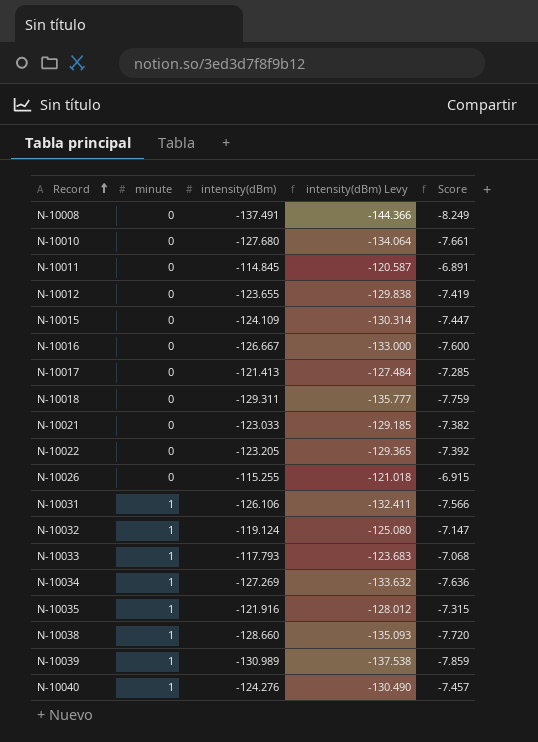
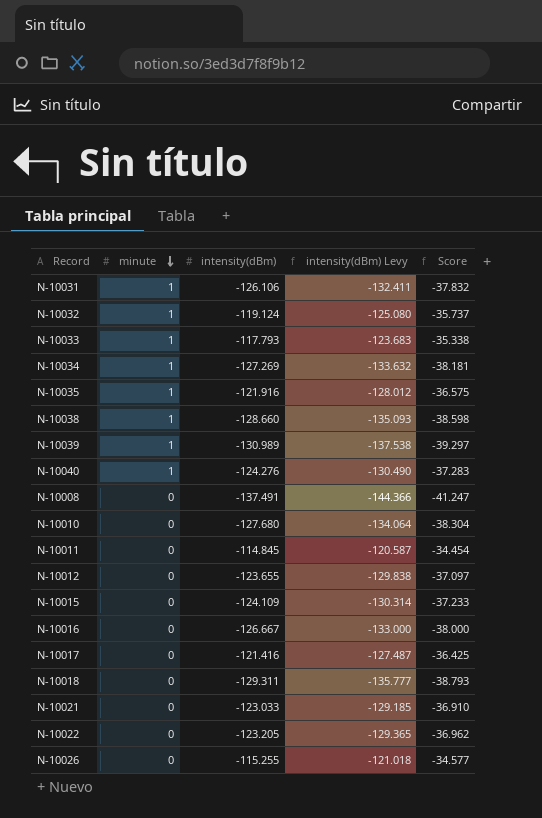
row order: Record ascending -> minute descending
column Score | formula: [intensity(dBm)] * 0.06 -> [intensity(dBm)] * 0.3
N-10017 | intensity(dBm): -121.413 -> -121.416
N-10017 | intensity(dBm) Levy: -127.484 -> -127.487

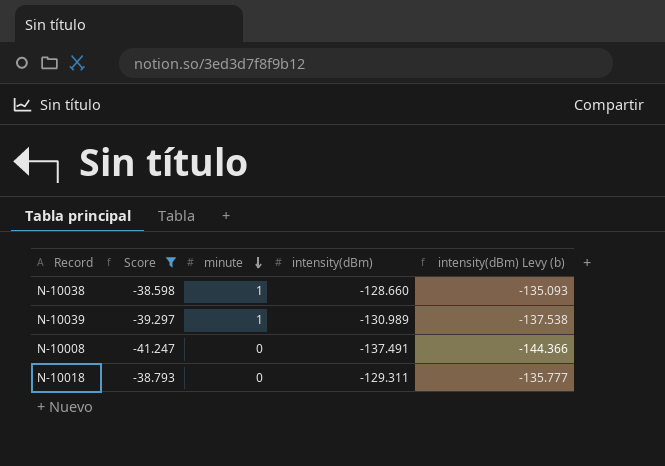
filter: none -> Score <= -38.598
column Score | position: 5 -> 2
column name: intensity(dBm) Levy -> intensity(dBm) Levy (b)

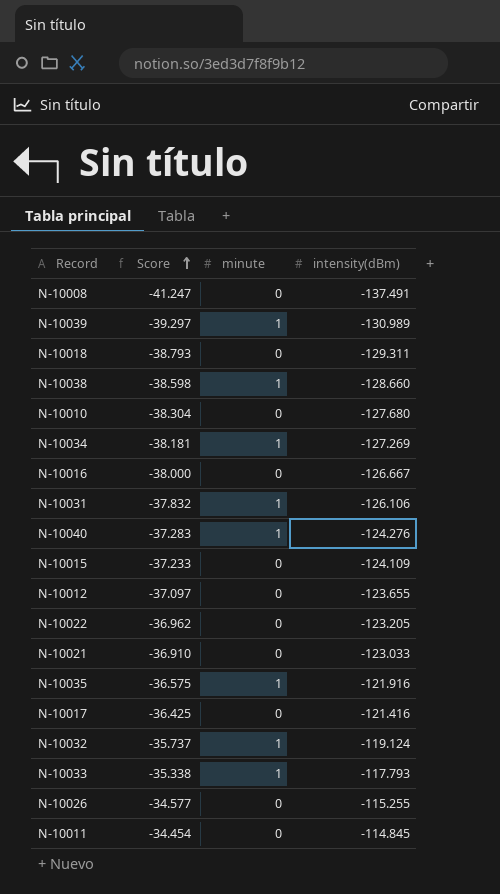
filter: Score <= -38.598 -> none
row order: minute descending -> Score ascending
column intensity(dBm) Levy (b) | formula: [intensity(dBm)] * 1.05 -> none

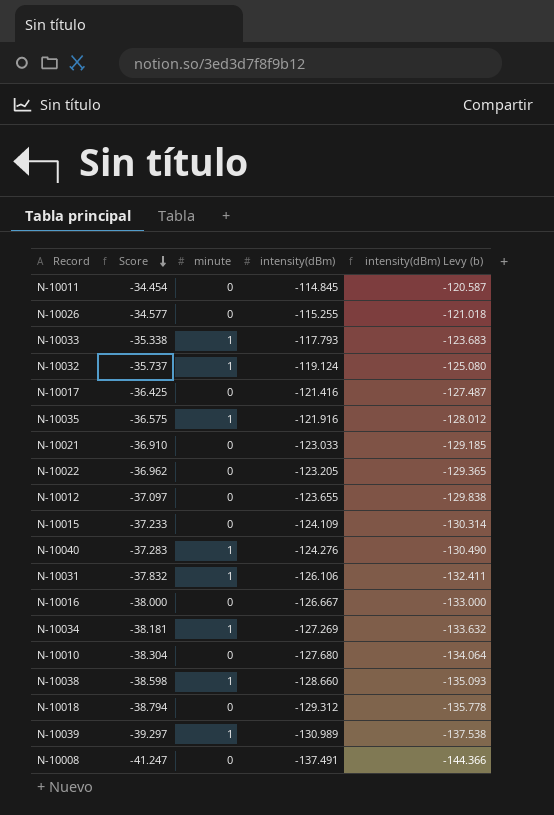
row order: Score ascending -> Score descending
column intensity(dBm) Levy (b) | formula: none -> [intensity(dBm)] * 1.05
N-10018 | Score: -38.793 -> -38.794
N-10018 | intensity(dBm): -129.311 -> -129.312

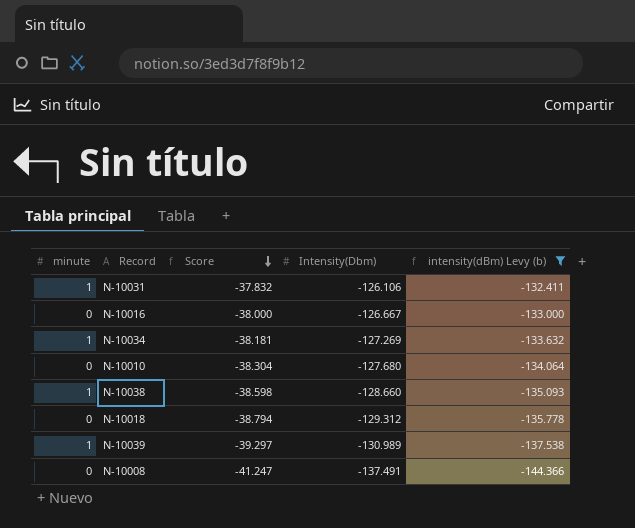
filter: none -> intensity(dBm) Levy (b) <= -132.411
column minute | position: 3 -> 1
column name: intensity(dBm) -> Intensity(Dbm)

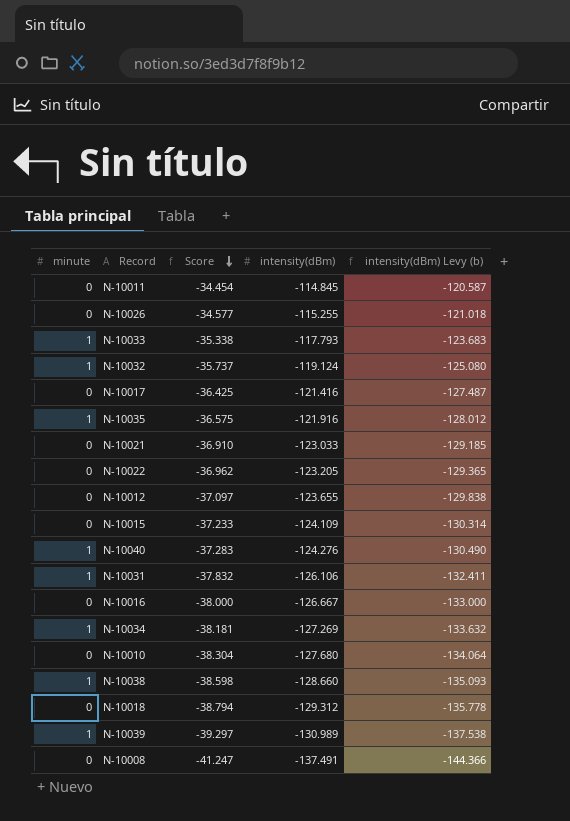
filter: intensity(dBm) Levy (b) <= -132.411 -> none
column name: Intensity(Dbm) -> intensity(dBm)

